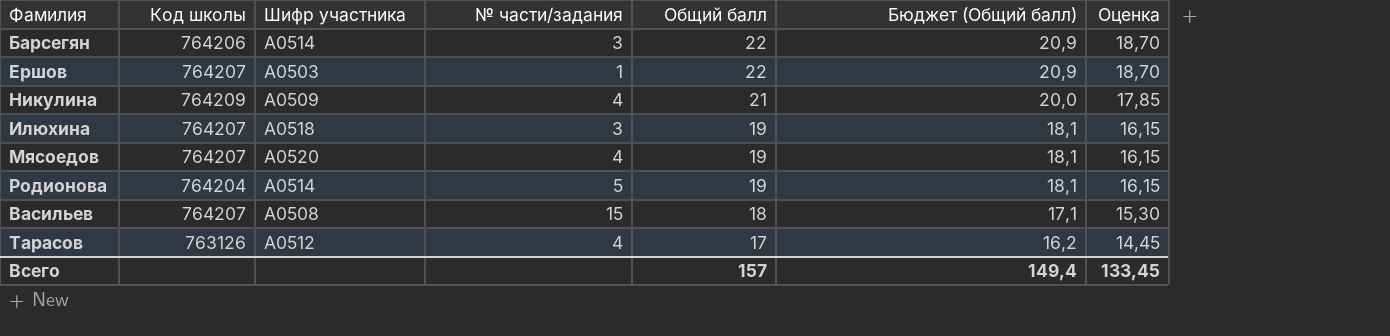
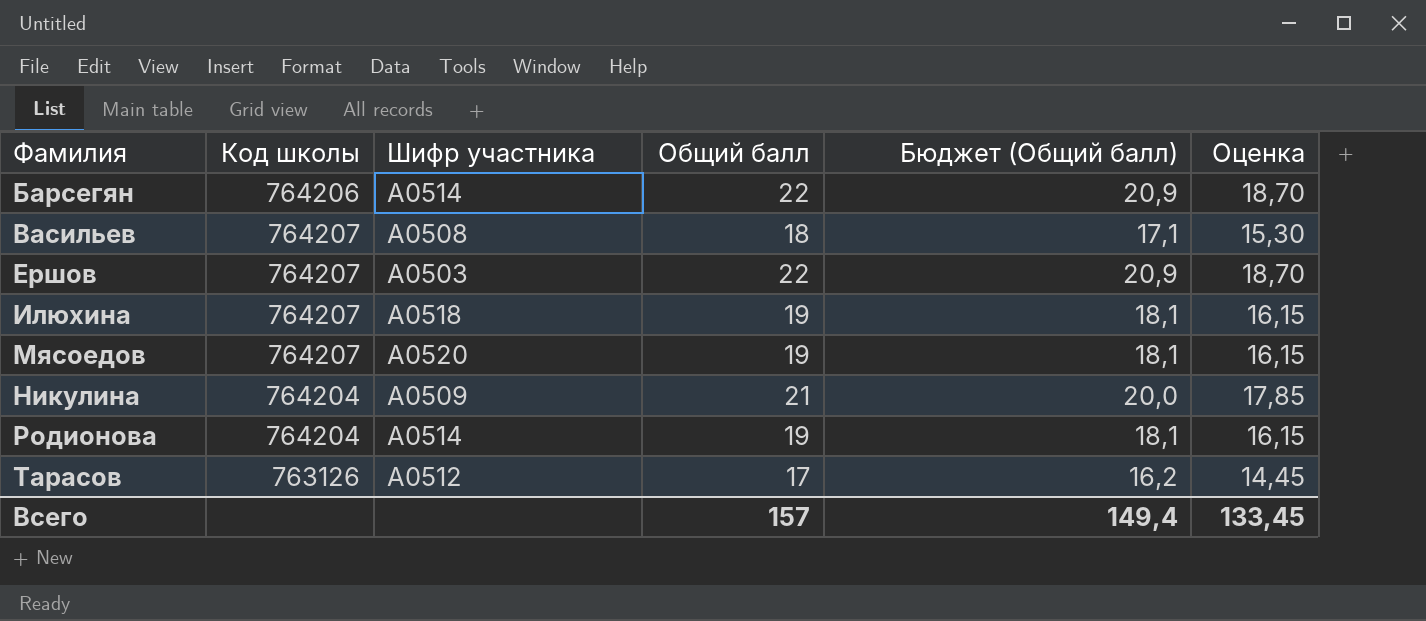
row order: Общий балл descending -> Фамилия ascending
column № части/задания | position: 4 -> none
Никулина | Код школы: 764209 -> 764204

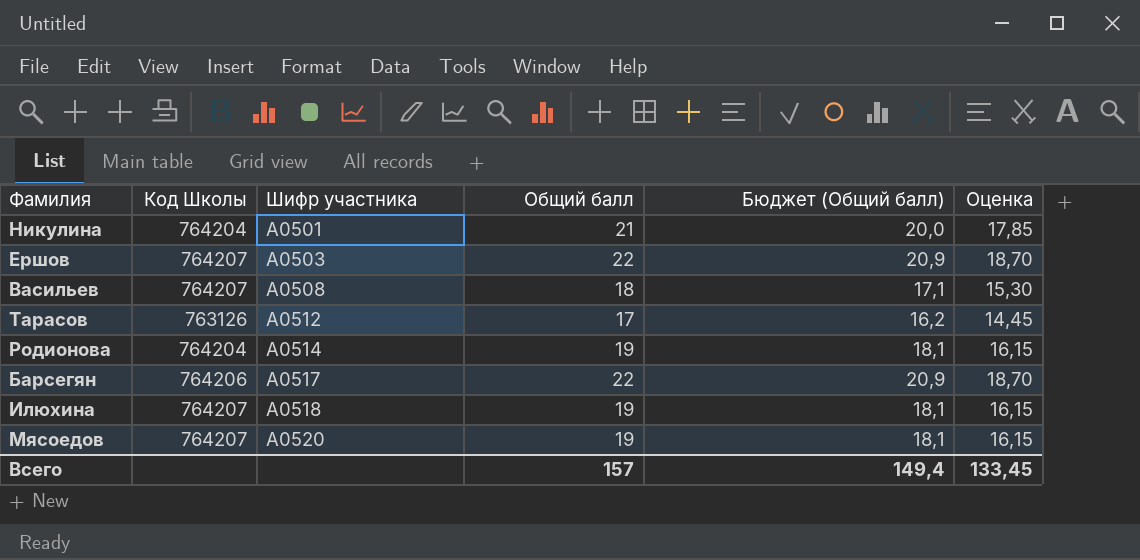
row order: Фамилия ascending -> Шифр участника ascending
column name: Код школы -> Код Школы
Никулина | Шифр участника: А0509 -> А0501
Барсегян | Шифр участника: А0514 -> А0517

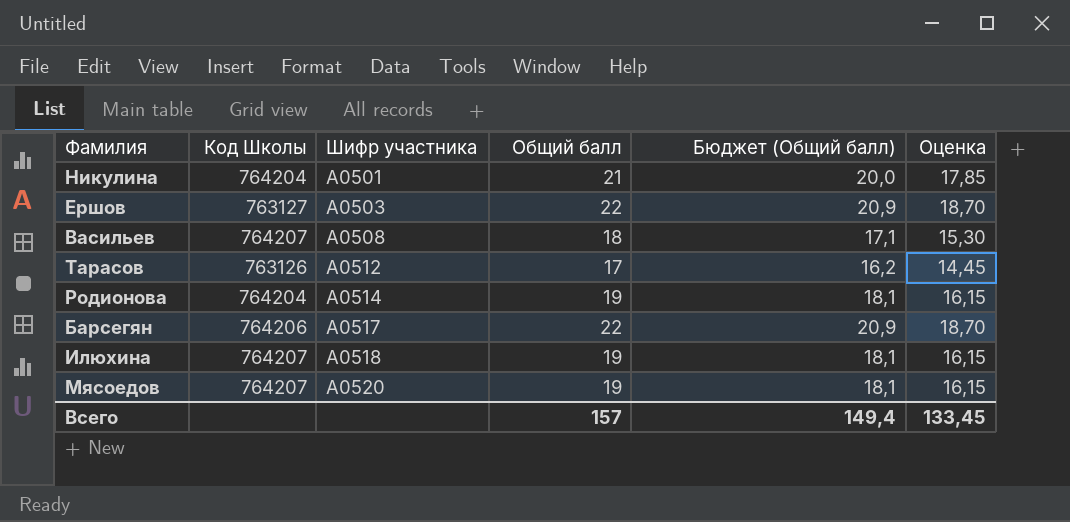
Ершов | Код Школы: 764207 -> 763127

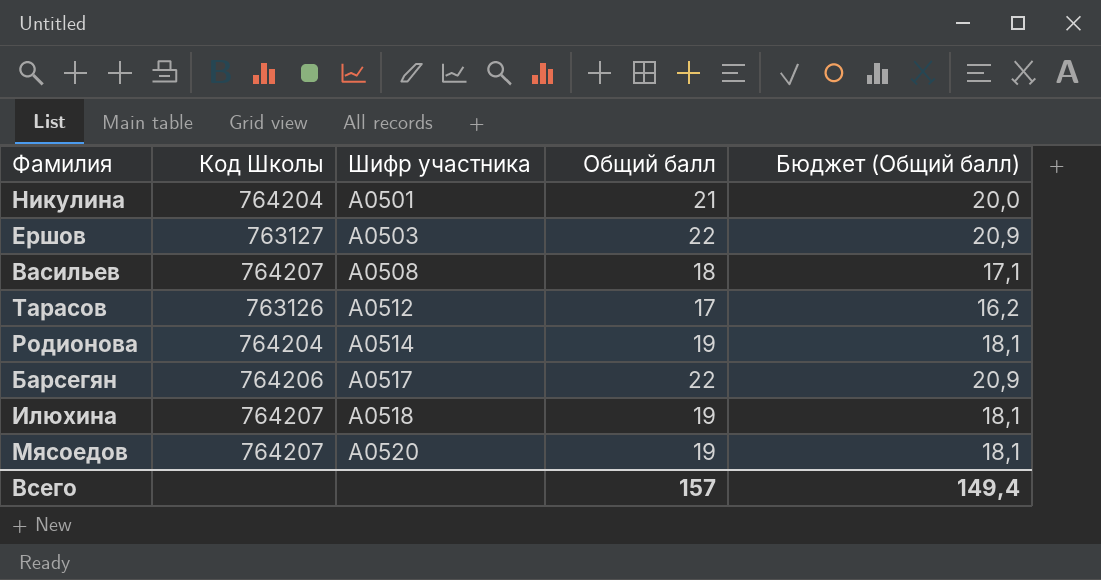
column Оценка | formula: [Общий балл] * 0,85 -> none

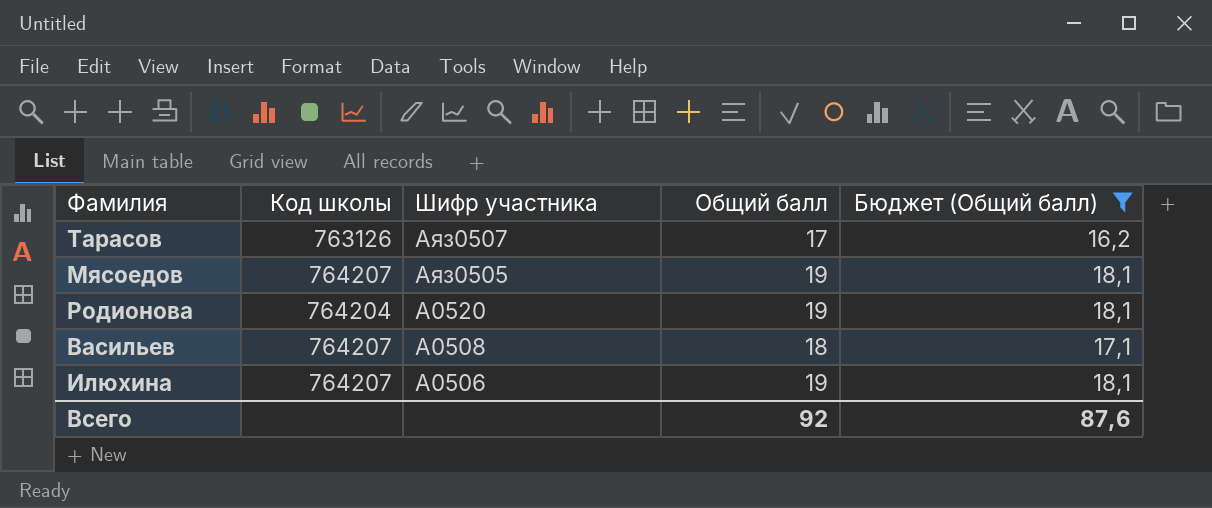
filter: none -> Бюджет (Общий балл) <= 18,1
row order: Шифр участника ascending -> Шифр участника descending
column name: Код Школы -> Код школы
Тарасов | Шифр участника: А0512 -> Аяз0507
Мясоедов | Шифр участника: А0520 -> Аяз0505
Родионова | Шифр участника: А0514 -> А0520
Илюхина | Шифр участника: А0518 -> А0506
Всего | Общий балл: 157 -> 92
Всего | Бюджет (Общий балл): 149,4 -> 87,6

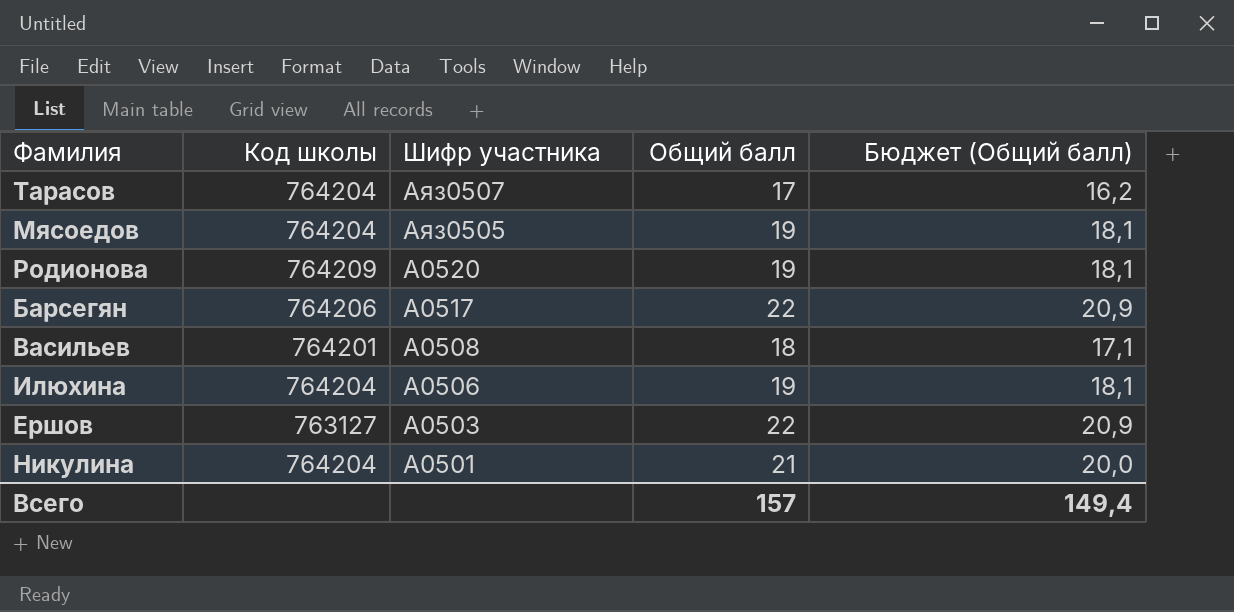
filter: Бюджет (Общий балл) <= 18,1 -> none
Тарасов | Код школы: 763126 -> 764204
Мясоедов | Код школы: 764207 -> 764204
Родионова | Код школы: 764204 -> 764209
Васильев | Код школы: 764207 -> 764201
Илюхина | Код школы: 764207 -> 764204
Всего | Общий балл: 92 -> 157
Всего | Бюджет (Общий балл): 87,6 -> 149,4

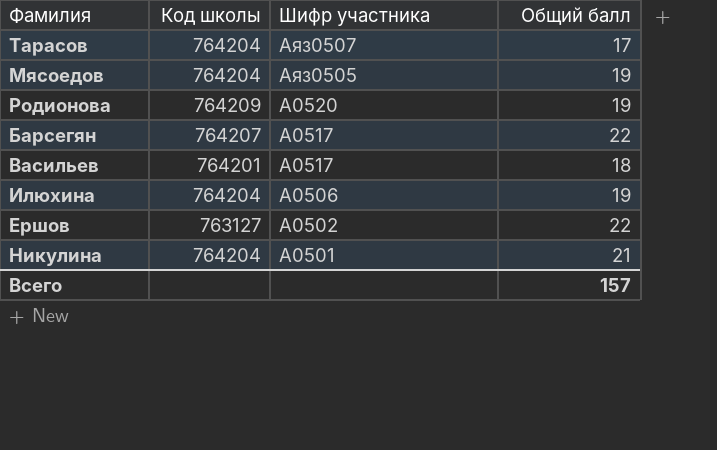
column Бюджет (Общий балл) | formula: [Общий балл] * 0,95 -> none
Барсегян | Код школы: 764206 -> 764207
Васильев | Шифр участника: А0508 -> А0517
Ершов | Шифр участника: А0503 -> А0502

